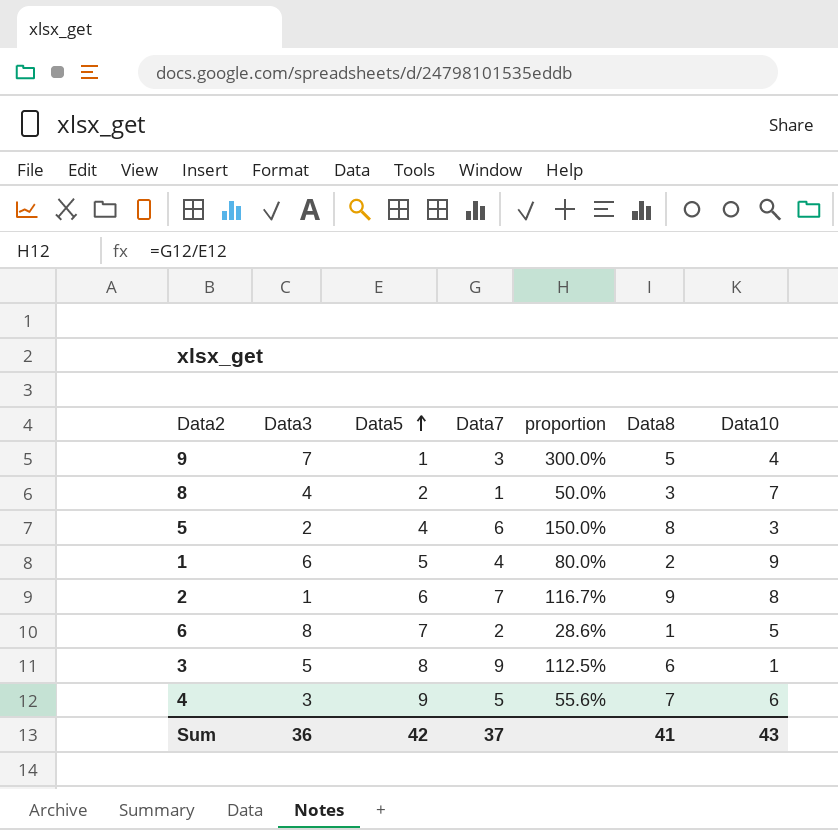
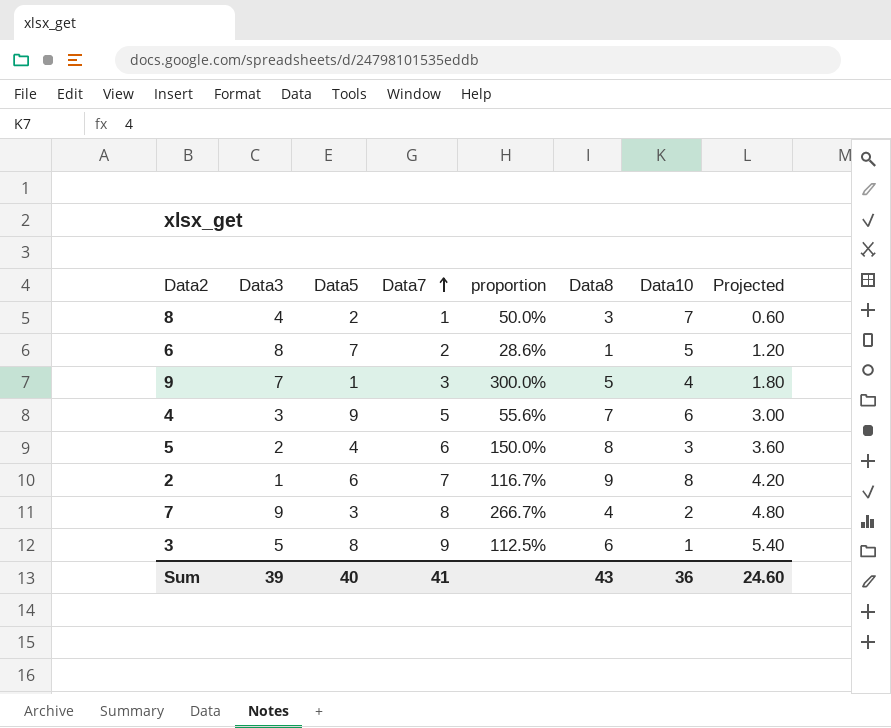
row order: Data5 ascending -> Data7 ascending
column Projected | formula: none -> [Data7] * 0.6
row 1: 6 | 5 | 4 | 80.0% | 2 | 9 -> none
row 7: none -> 9 | 3 | 8 | 266.7% | 4 | 2 | 4.80
Sum | Data3: 36 -> 39
Sum | Data5: 42 -> 40
Sum | Data7: 37 -> 41
Sum | Data8: 41 -> 43
Sum | Data10: 43 -> 36

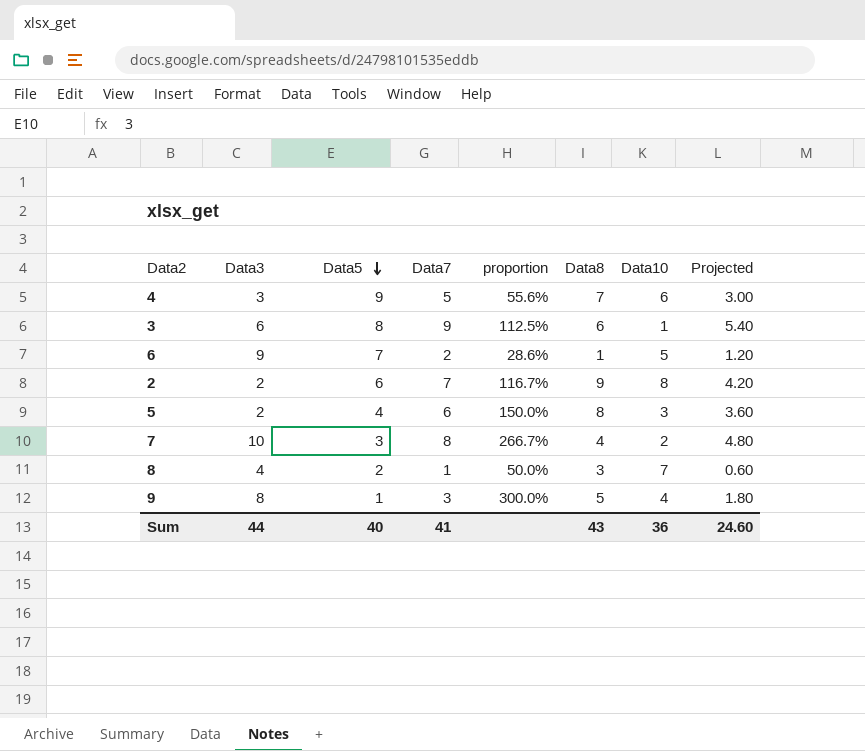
row order: Data7 ascending -> Data5 descending
3 | Data3: 5 -> 6
6 | Data3: 8 -> 9
2 | Data3: 1 -> 2
7 | Data3: 9 -> 10
9 | Data3: 7 -> 8
Sum | Data3: 39 -> 44

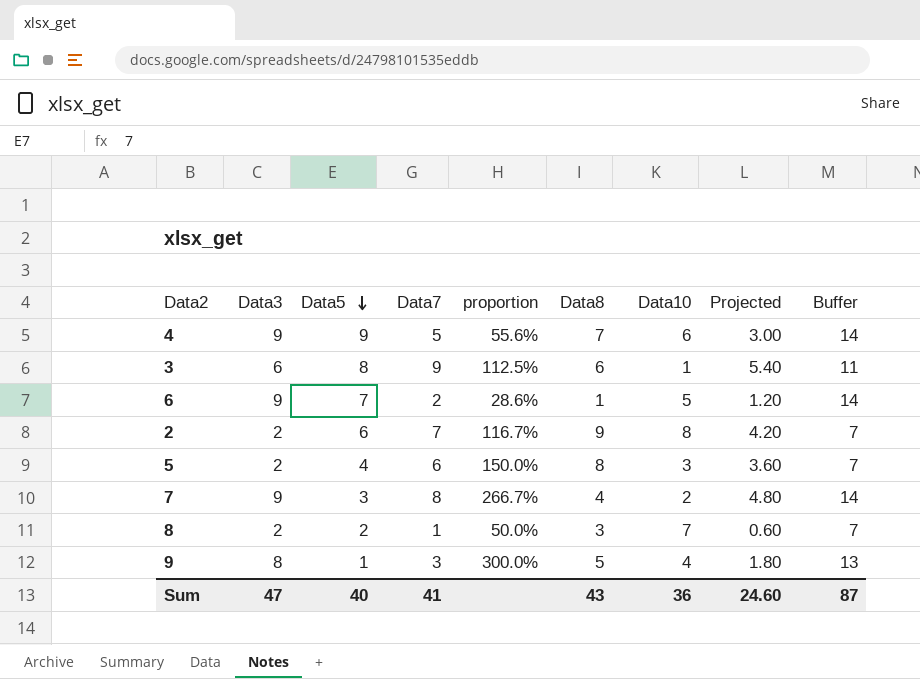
column Buffer | formula: none -> [Data3] + 5
4 | Data3: 3 -> 9
7 | Data3: 10 -> 9
8 | Data3: 4 -> 2
Sum | Data3: 44 -> 47

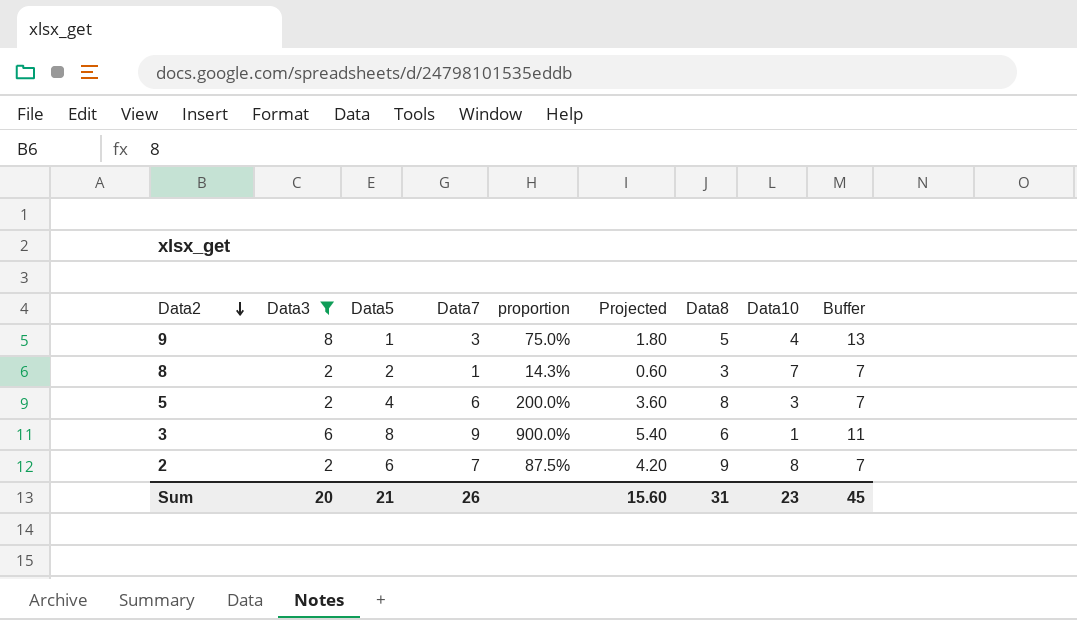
filter: none -> Data3 != 9
row order: Data5 descending -> Data2 descending
column proportion | formula: [Data7] / [Data5] -> [Data7] / [Data10]
column Projected | position: 8 -> 6
Sum | Data3: 47 -> 20
Sum | Data5: 40 -> 21
Sum | Data7: 41 -> 26
Sum | Projected: 24.60 -> 15.60
Sum | Data8: 43 -> 31
Sum | Data10: 36 -> 23
Sum | Buffer: 87 -> 45

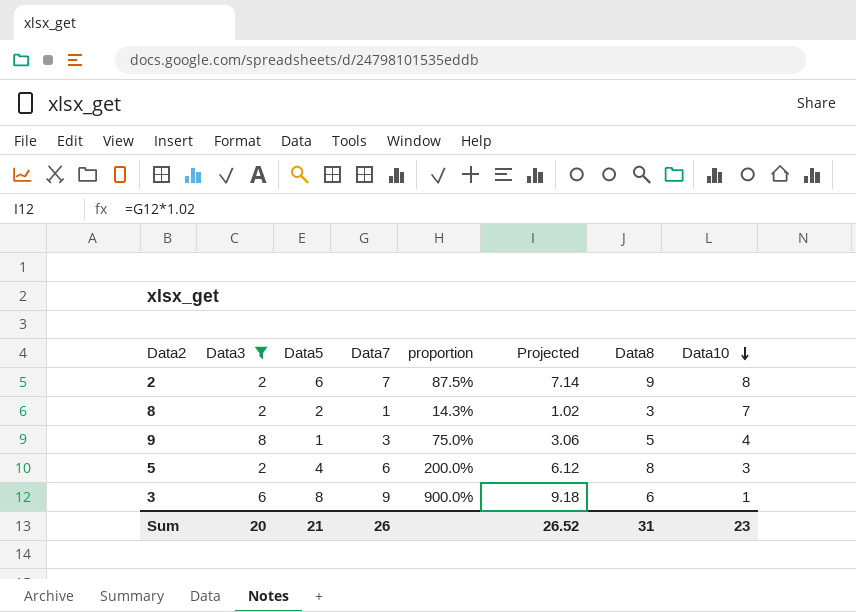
row order: Data2 descending -> Data10 descending
column Buffer | formula: [Data3] + 5 -> none
column Projected | formula: [Data7] * 0.6 -> [Data7] * 1.02
Sum | Projected: 15.60 -> 26.52

